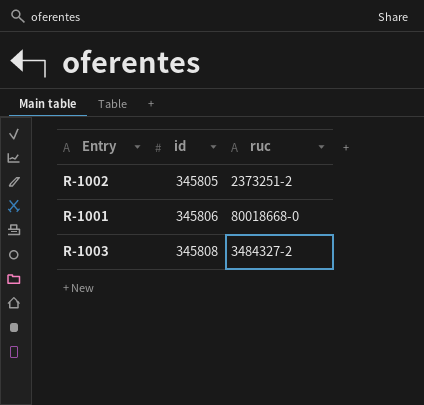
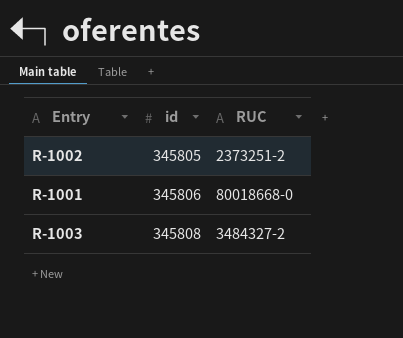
column name: ruc -> RUC

